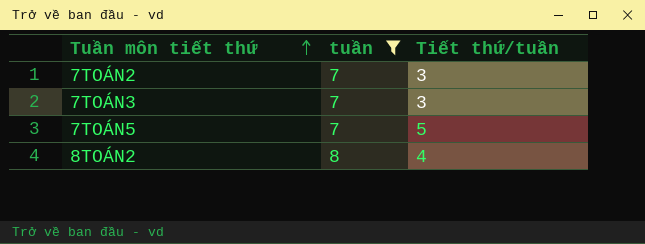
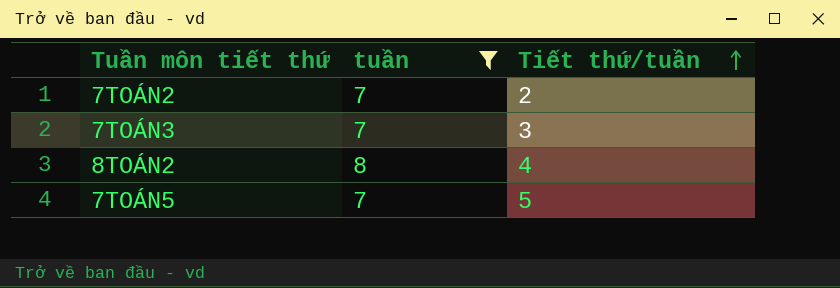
row order: Tuần môn tiết thứ ascending -> Tiết thứ/tuần ascending
7TOÁN2 | Tiết thứ/tuần: 3 -> 2

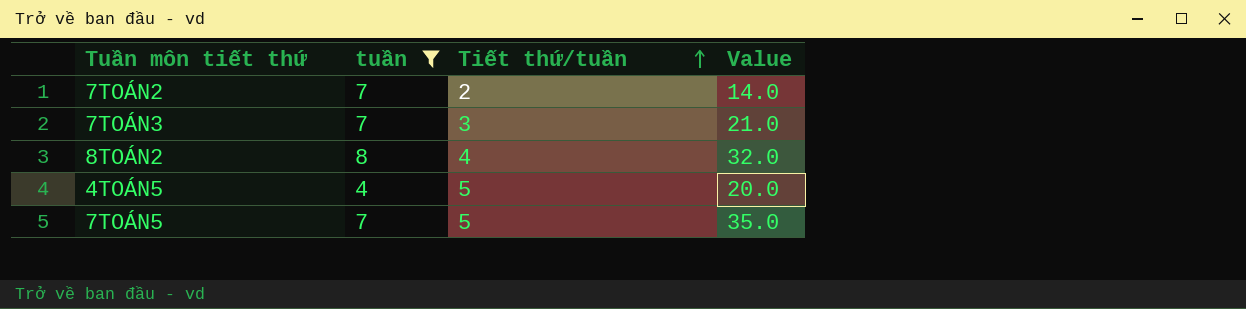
column Value | formula: none -> [tuần] * [Tiết thứ/tuần]
row 4TOÁN5: none -> 4 | 5 | 20.0

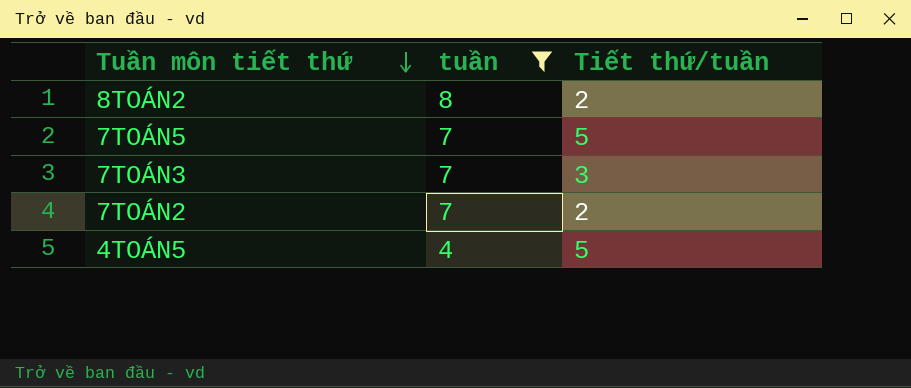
row order: Tiết thứ/tuần ascending -> Tuần môn tiết thứ descending
column Value | formula: [tuần] * [Tiết thứ/tuần] -> none
8TOÁN2 | Tiết thứ/tuần: 4 -> 2

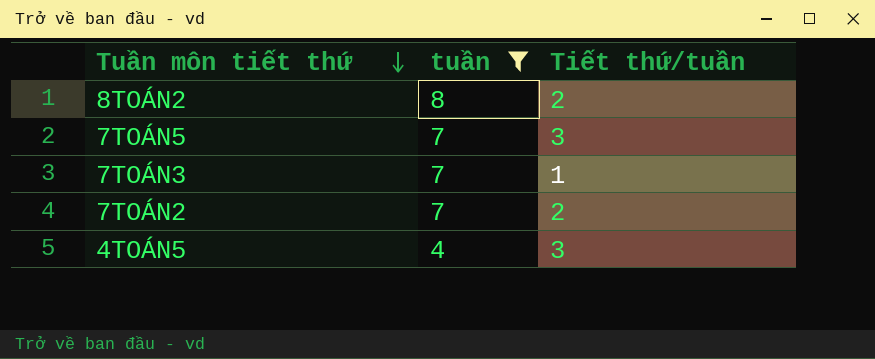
7TOÁN5 | Tiết thứ/tuần: 5 -> 3
7TOÁN3 | Tiết thứ/tuần: 3 -> 1
4TOÁN5 | Tiết thứ/tuần: 5 -> 3

